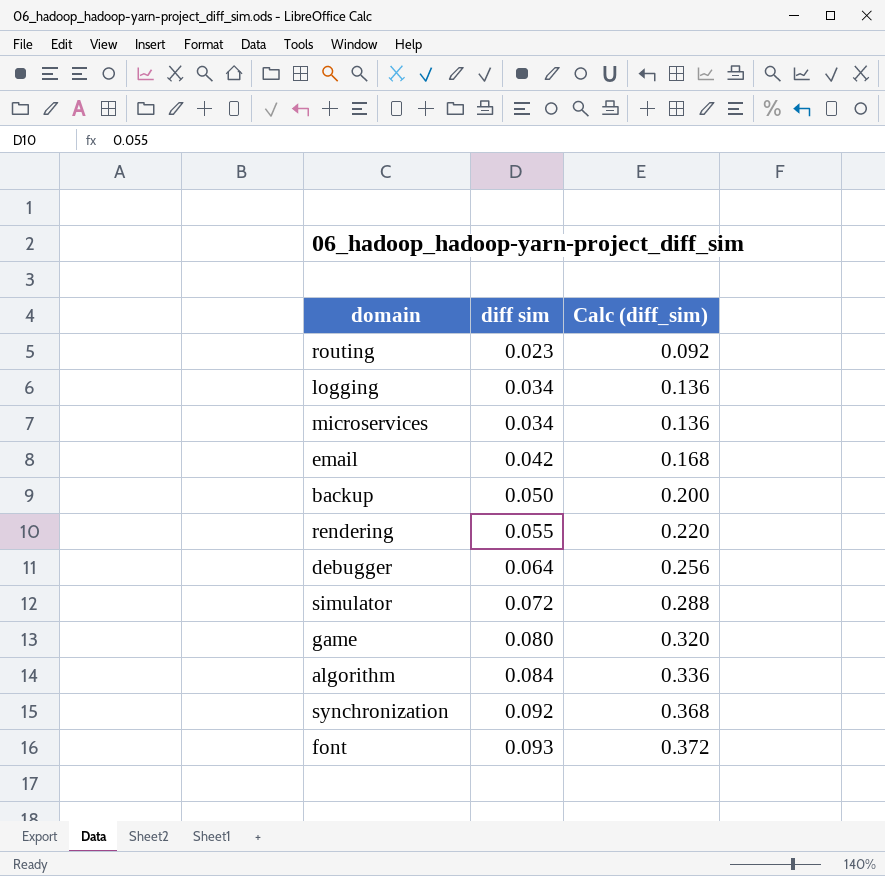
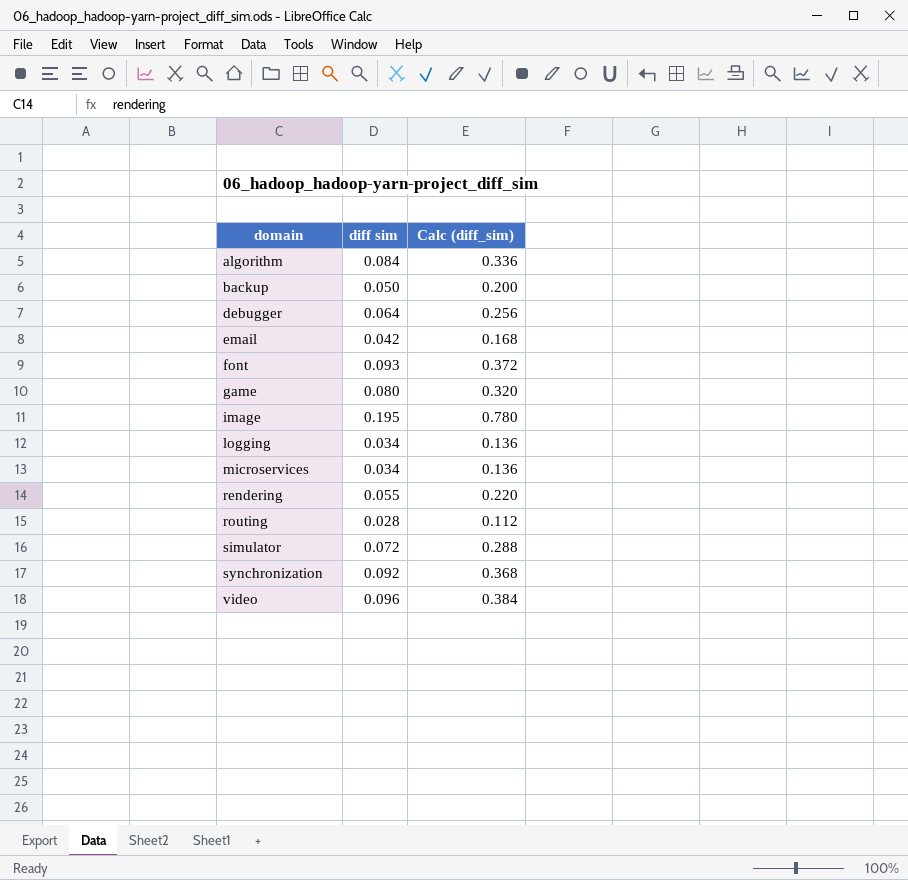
row order: diff sim ascending -> domain ascending
row image: none -> 0.195 | 0.780
routing | diff sim: 0.023 -> 0.028
routing | Calc (diff_sim): 0.092 -> 0.112
row video: none -> 0.096 | 0.384

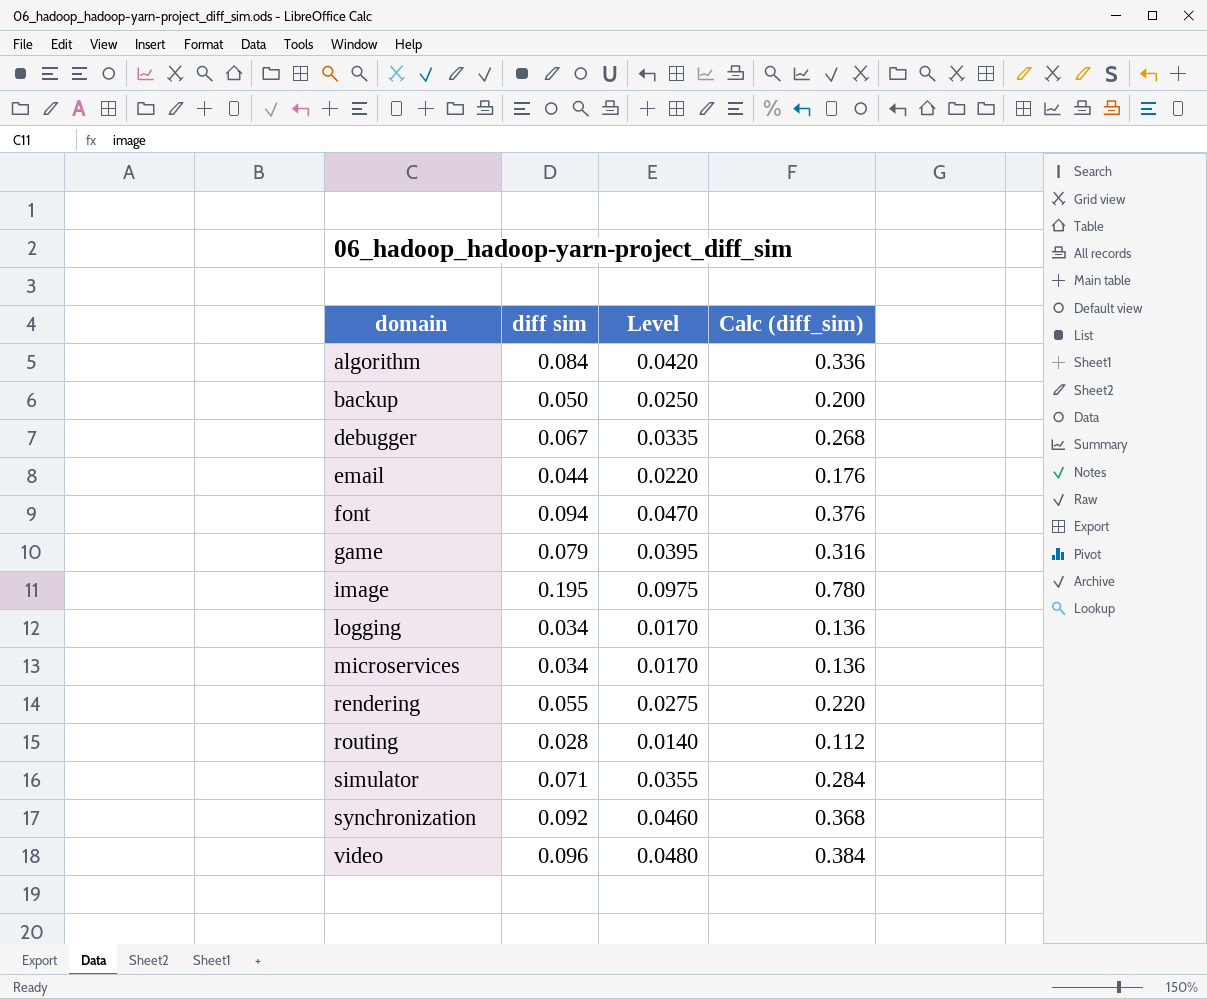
column Level | formula: none -> [diff sim] * 0.5
debugger | diff sim: 0.064 -> 0.067
debugger | Calc (diff_sim): 0.256 -> 0.268
email | diff sim: 0.042 -> 0.044
email | Calc (diff_sim): 0.168 -> 0.176
font | diff sim: 0.093 -> 0.094
font | Calc (diff_sim): 0.372 -> 0.376
game | diff sim: 0.080 -> 0.079
game | Calc (diff_sim): 0.320 -> 0.316
simulator | diff sim: 0.072 -> 0.071
simulator | Calc (diff_sim): 0.288 -> 0.284

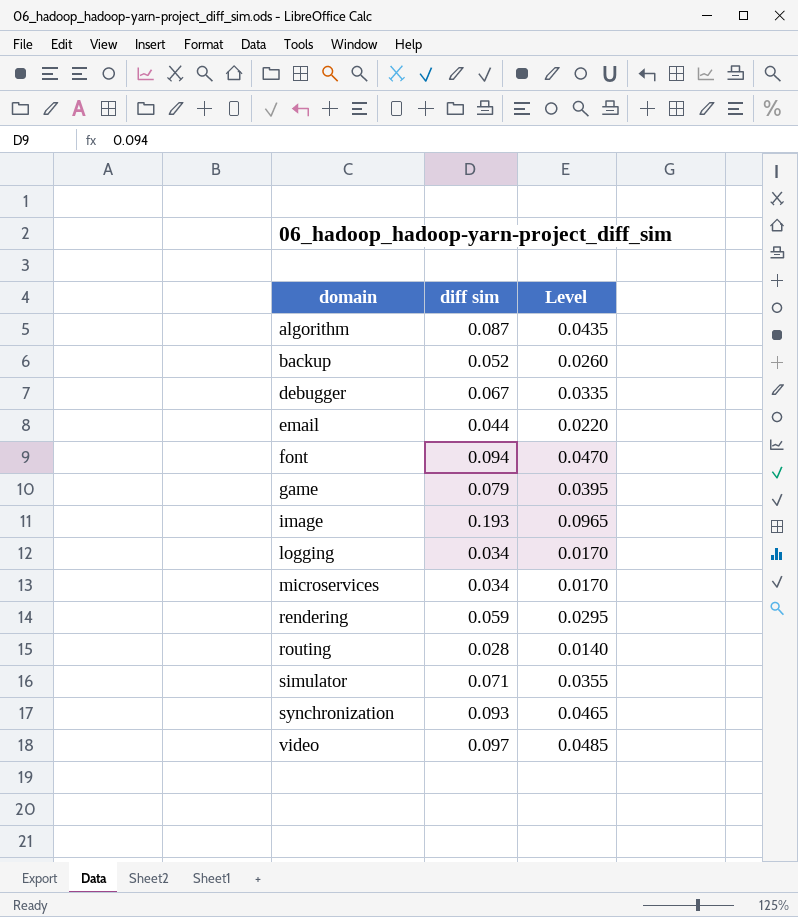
column Calc (diff_sim) | formula: [diff sim] * 4 -> none
algorithm | diff sim: 0.084 -> 0.087
algorithm | Level: 0.0420 -> 0.0435
backup | diff sim: 0.050 -> 0.052
backup | Level: 0.0250 -> 0.0260
image | diff sim: 0.195 -> 0.193
image | Level: 0.0975 -> 0.0965
rendering | diff sim: 0.055 -> 0.059
rendering | Level: 0.0275 -> 0.0295
synchronization | diff sim: 0.092 -> 0.093
synchronization | Level: 0.0460 -> 0.0465
video | diff sim: 0.096 -> 0.097
video | Level: 0.0480 -> 0.0485

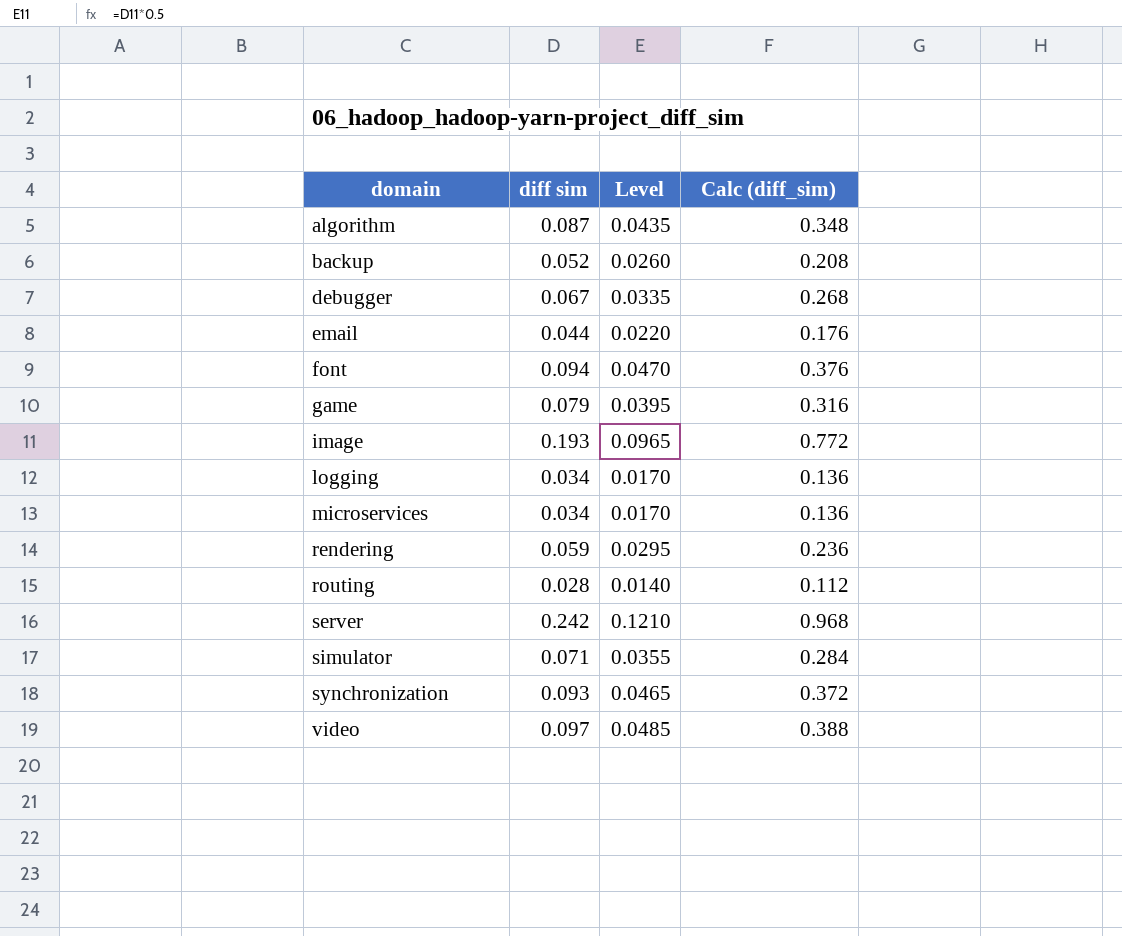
column Calc (diff_sim) | formula: none -> [diff sim] * 4
row server: none -> 0.242 | 0.1210 | 0.968

